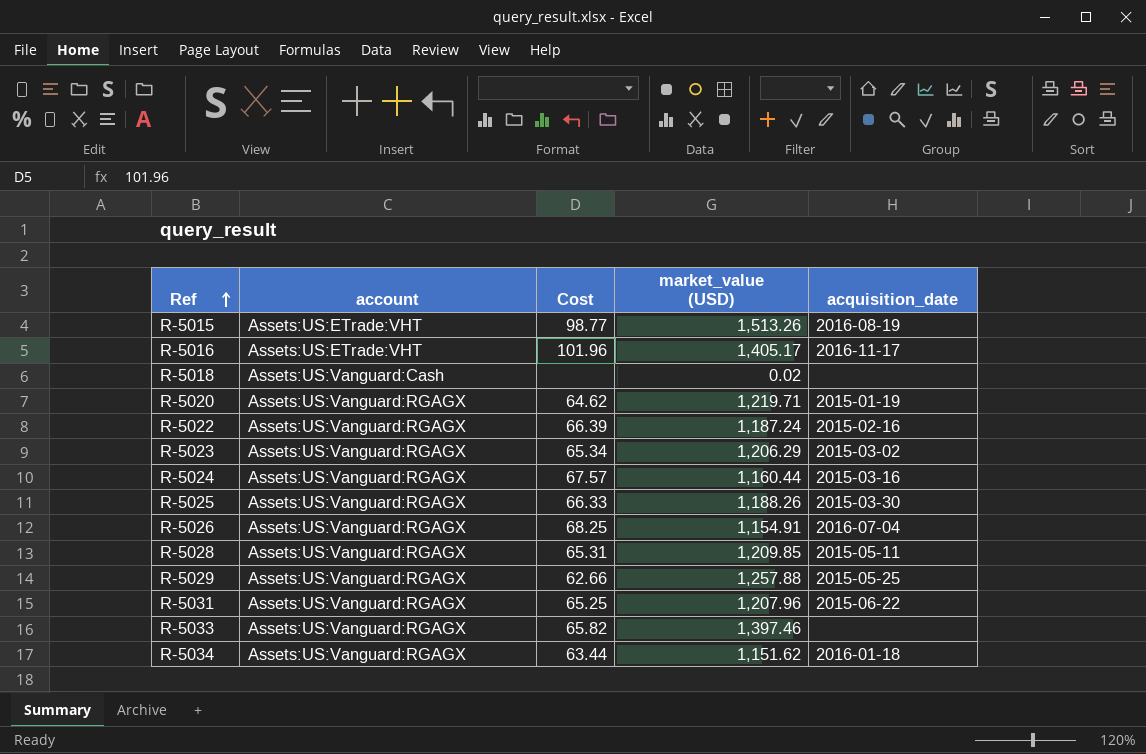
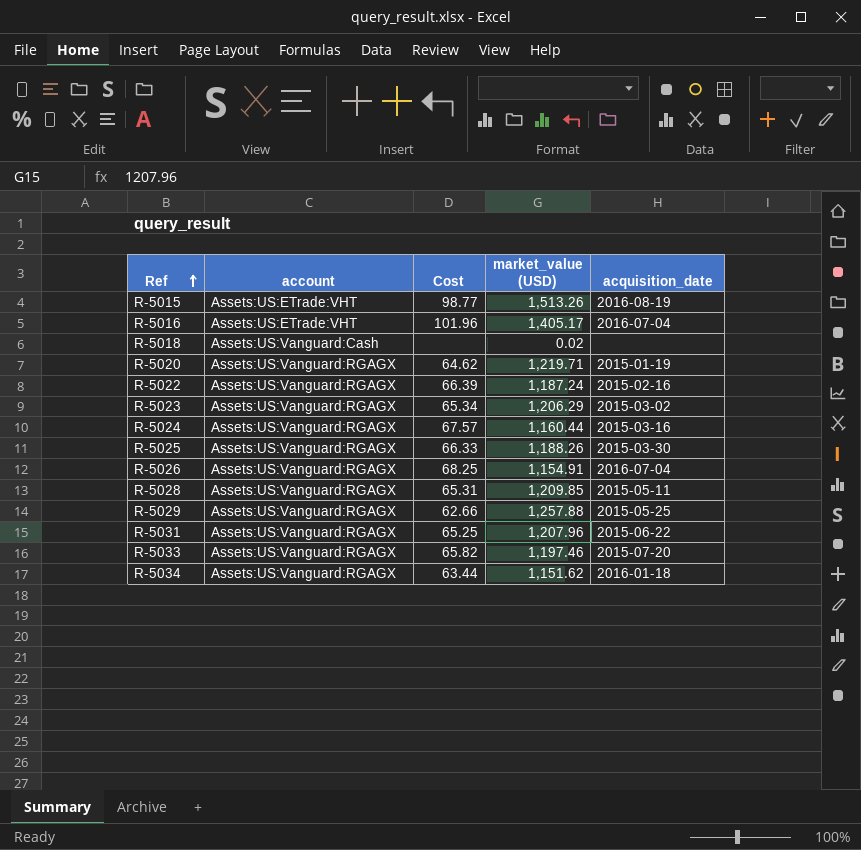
R-5016 | acquisition_date: 2016-11-17 -> 2016-07-04
R-5033 | market_value (USD): 1,397.46 -> 1,197.46
R-5033 | acquisition_date: none -> 2015-07-20

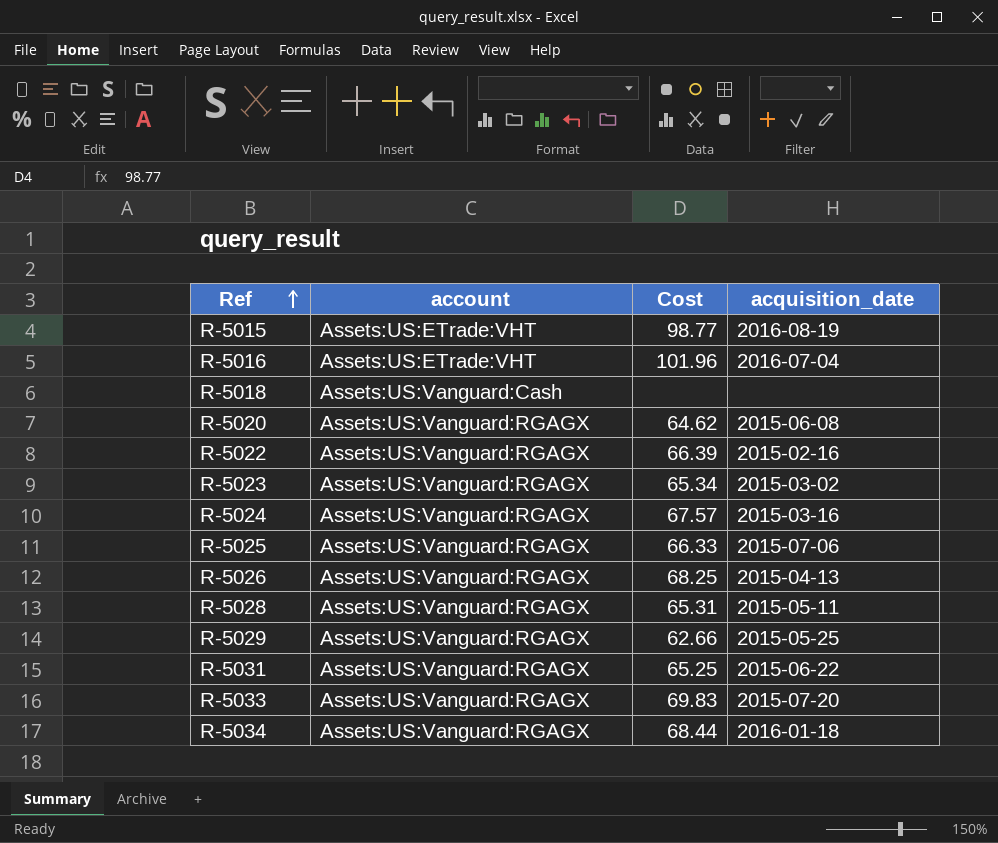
column market_value (USD) | position: 4 -> none
R-5020 | acquisition_date: 2015-01-19 -> 2015-06-08
R-5025 | acquisition_date: 2015-03-30 -> 2015-07-06
R-5026 | acquisition_date: 2016-07-04 -> 2015-04-13
R-5033 | Cost: 65.82 -> 69.83
R-5034 | Cost: 63.44 -> 68.44

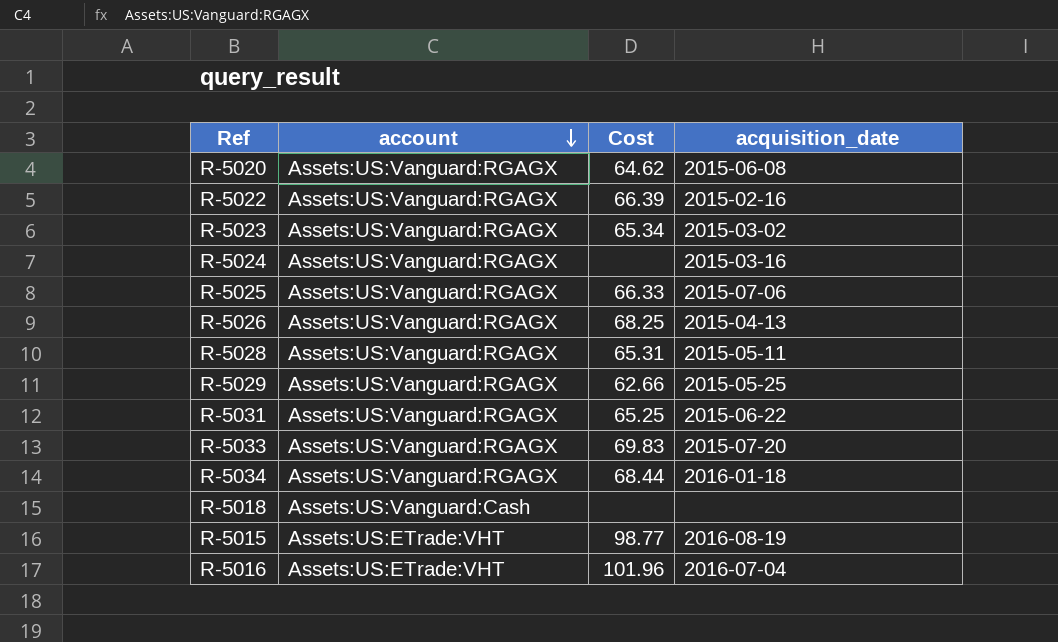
row order: Ref ascending -> account descending
R-5024 | Cost: 67.57 -> none

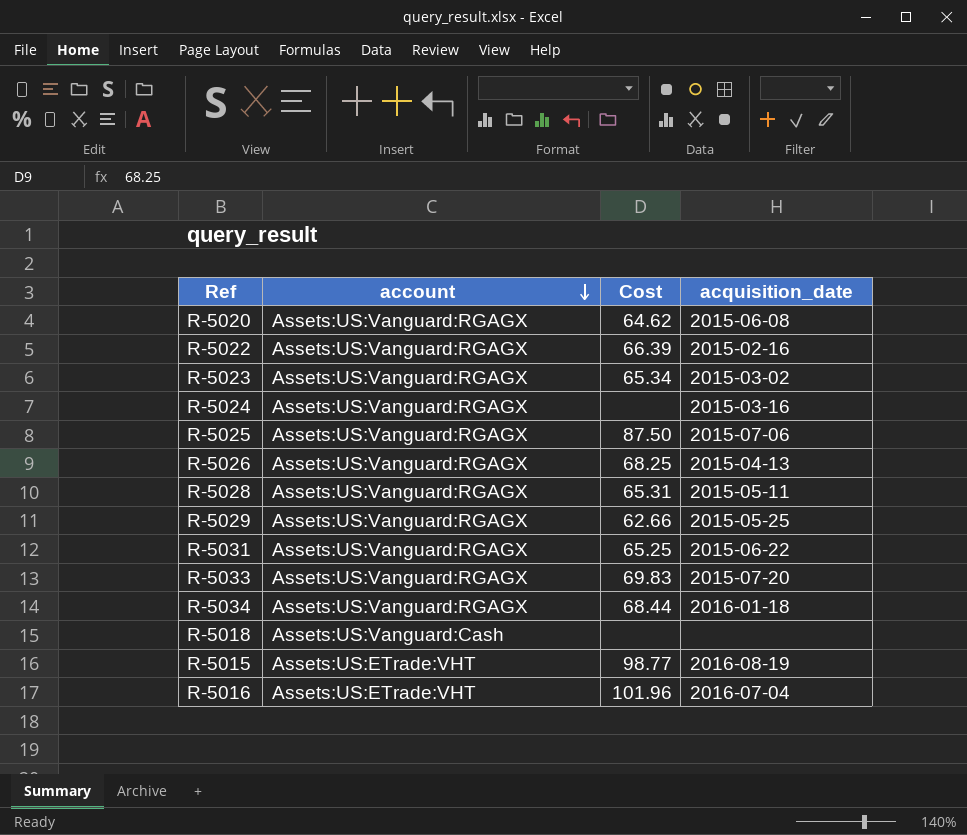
R-5025 | Cost: 66.33 -> 87.50

